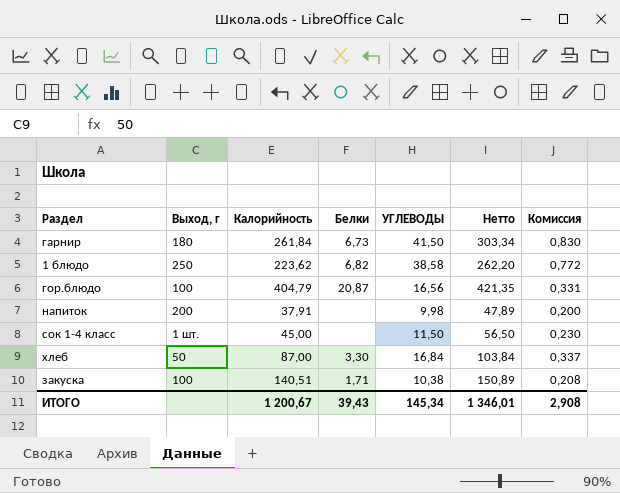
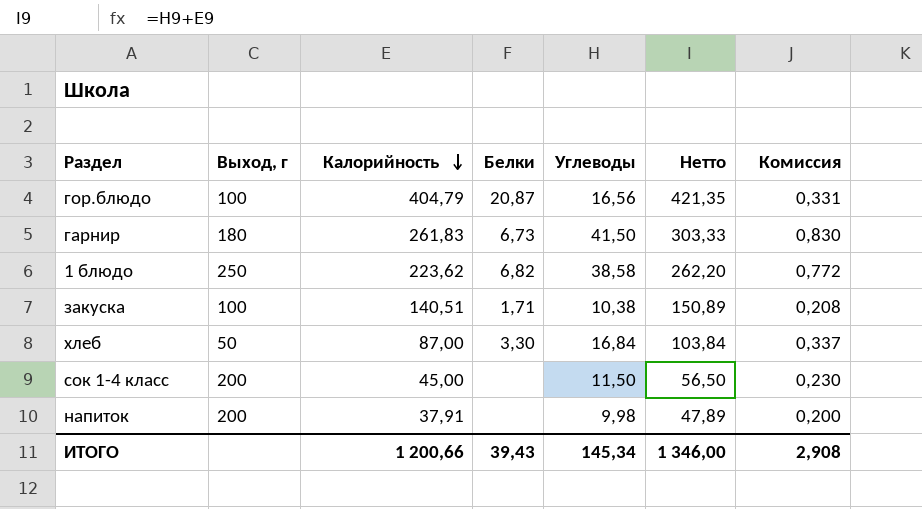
row order: none -> Калорийность descending
column name: УГЛЕВОДЫ -> Углеводы
гарнир | Калорийность: 261,84 -> 261,83
гарнир | Нетто: 303,34 -> 303,33
сок 1-4 класс | Выход, г: 1 шт. -> 200
ИТОГО | Калорийность: 1 200,67 -> 1 200,66
ИТОГО | Нетто: 1 346,01 -> 1 346,00

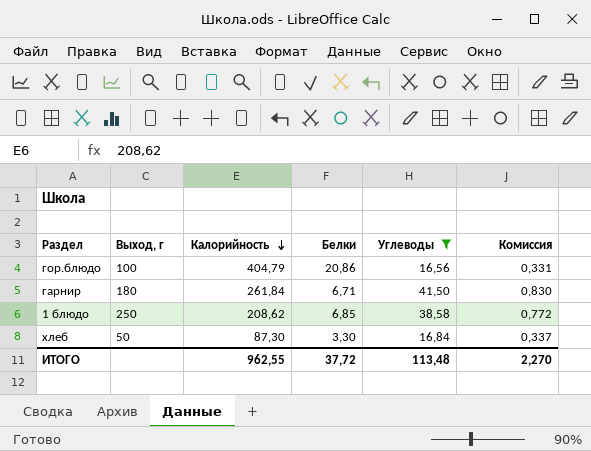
filter: none -> Углеводы >= 16,56
column Нетто | formula: [Калорийность] + [Углеводы] -> none
гор.блюдо | Белки: 20,87 -> 20,86
гарнир | Калорийность: 261,83 -> 261,84
гарнир | Белки: 6,73 -> 6,71
1 блюдо | Калорийность: 223,62 -> 208,62
1 блюдо | Белки: 6,82 -> 6,85
хлеб | Калорийность: 87,00 -> 87,30
ИТОГО | Калорийность: 1 200,66 -> 962,55
ИТОГО | Белки: 39,43 -> 37,72
ИТОГО | Углеводы: 145,34 -> 113,48
ИТОГО | Комиссия: 2,908 -> 2,270

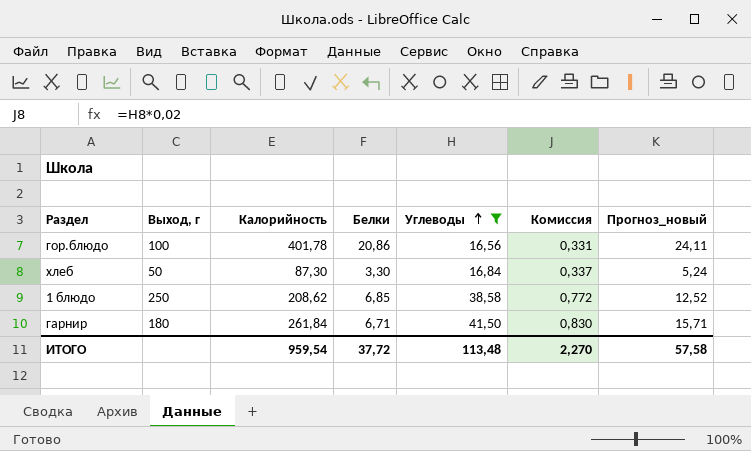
row order: Калорийность descending -> Углеводы ascending
column Прогноз_новый | formula: none -> [Калорийность] * 0,06
гор.блюдо | Калорийность: 404,79 -> 401,78
ИТОГО | Калорийность: 962,55 -> 959,54

